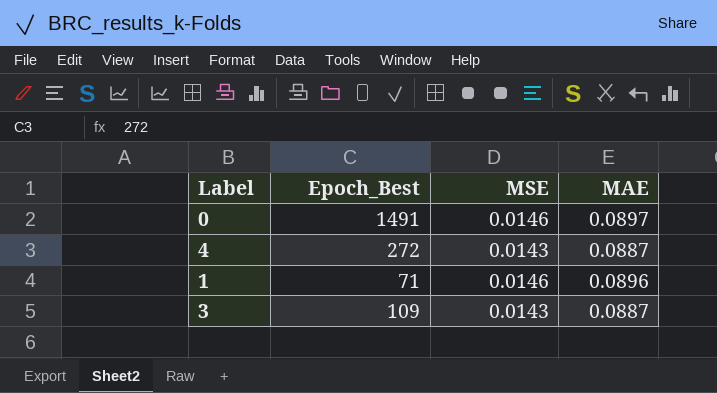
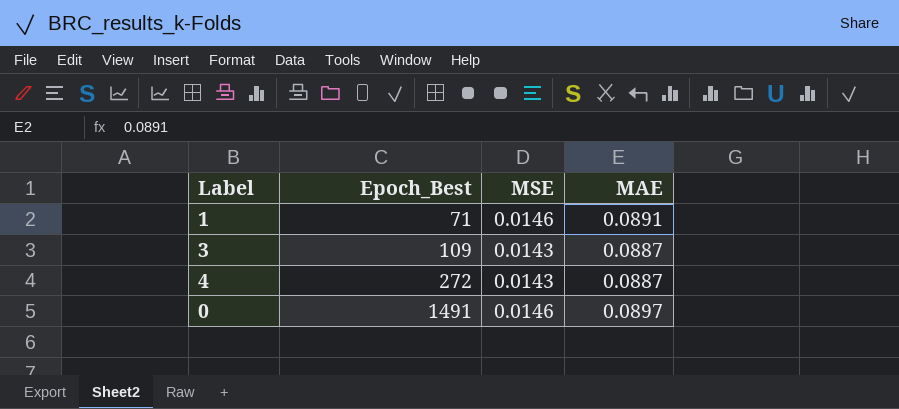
row order: none -> Epoch_Best ascending
1 | MAE: 0.0896 -> 0.0891

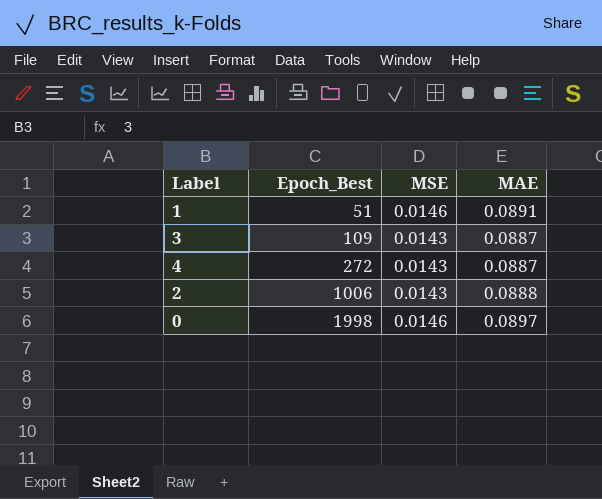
1 | Epoch_Best: 71 -> 51
row 2: none -> 1006 | 0.0143 | 0.0888
0 | Epoch_Best: 1491 -> 1998

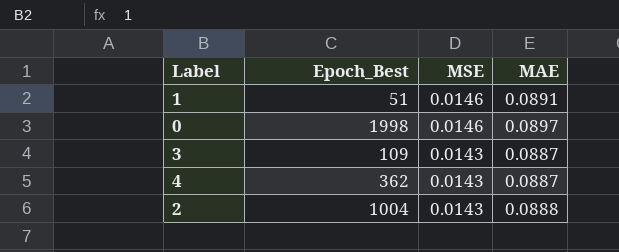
row order: Epoch_Best ascending -> MSE descending
4 | Epoch_Best: 272 -> 362
2 | Epoch_Best: 1006 -> 1004

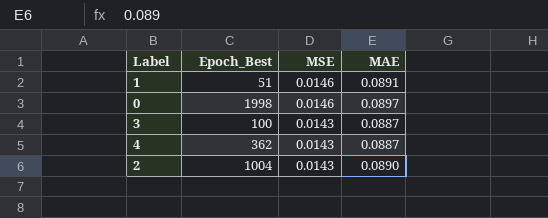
3 | Epoch_Best: 109 -> 100
2 | MAE: 0.0888 -> 0.0890

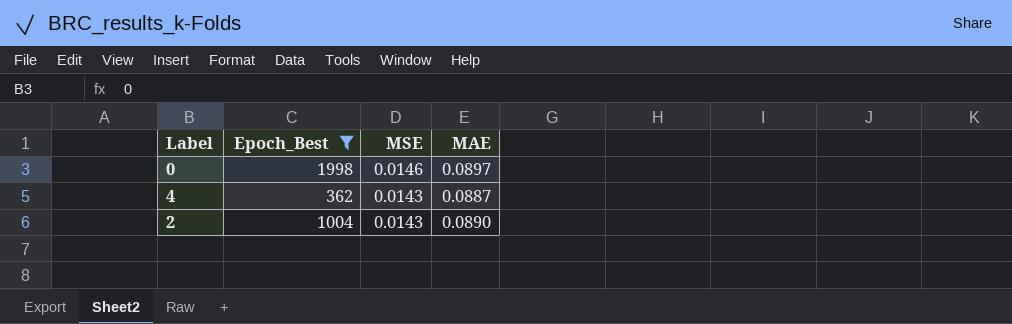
filter: none -> Epoch_Best >= 362

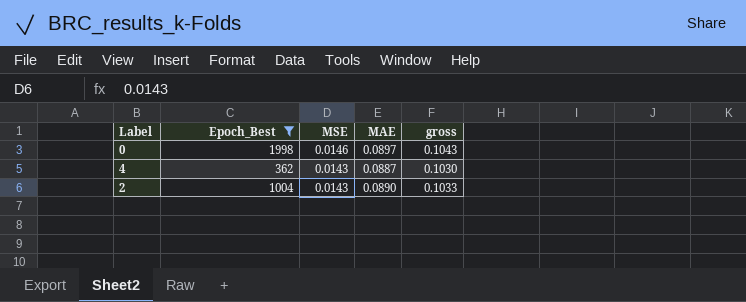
column gross | formula: none -> [MSE] + [MAE]

